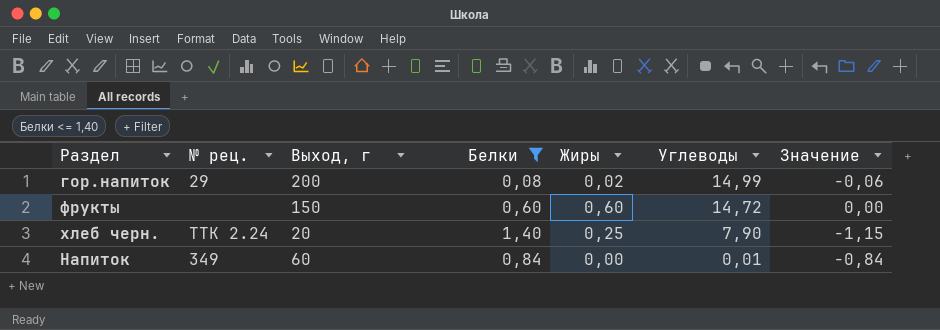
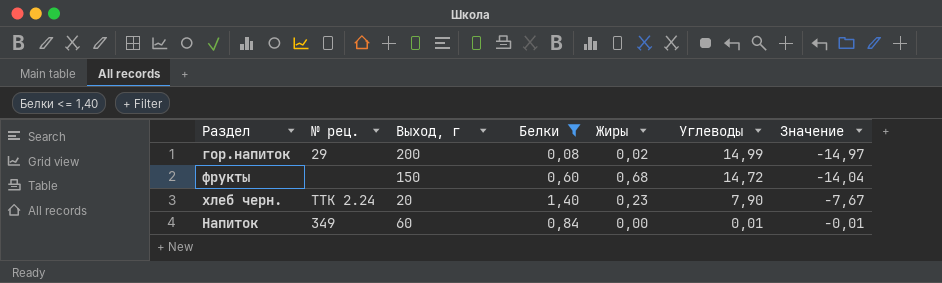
column Значение | formula: [Жиры] - [Белки] -> [Жиры] - [Углеводы]
фрукты | Жиры: 0,60 -> 0,68
хлеб черн. | Жиры: 0,25 -> 0,23

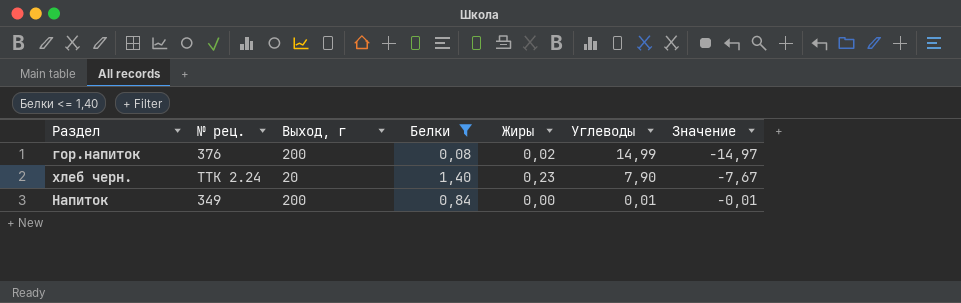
row фрукты: none | 150 | 0,60 | 0,68 | 14,72 | -14,04 -> none
гор.напиток | № рец.: 29 -> 376
Напиток | Выход, г: 60 -> 200

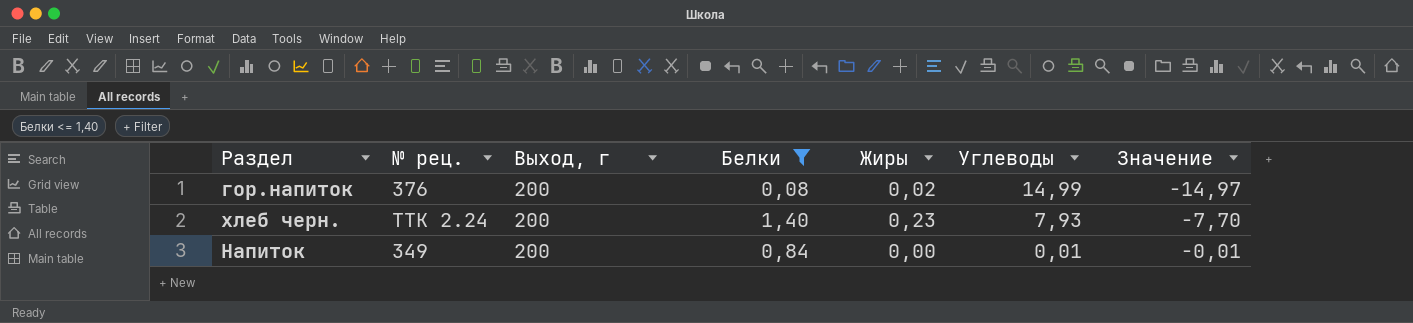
хлеб черн. | Выход, г: 20 -> 200
хлеб черн. | Углеводы: 7,90 -> 7,93
хлеб черн. | Значение: -7,67 -> -7,70

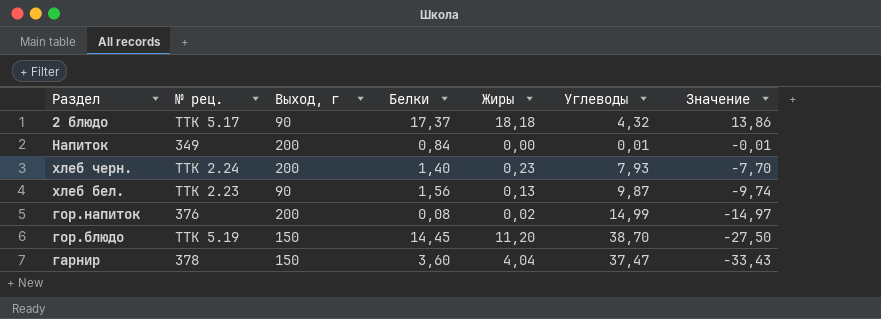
filter: Белки <= 1,40 -> none
row order: Углеводы descending -> Значение descending

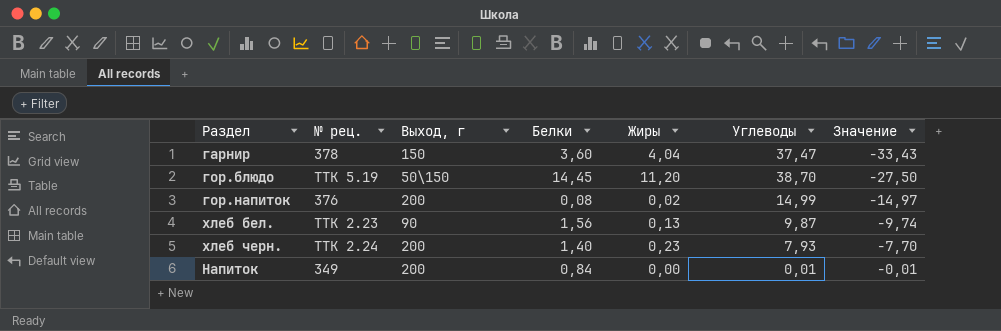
row order: Значение descending -> Значение ascending
row 2 блюдо: ТТК 5.17 | 90 | 17,37 | 18,18 | 4,32 | 13,86 -> none
гор.блюдо | Выход, г: 150 -> 50\150

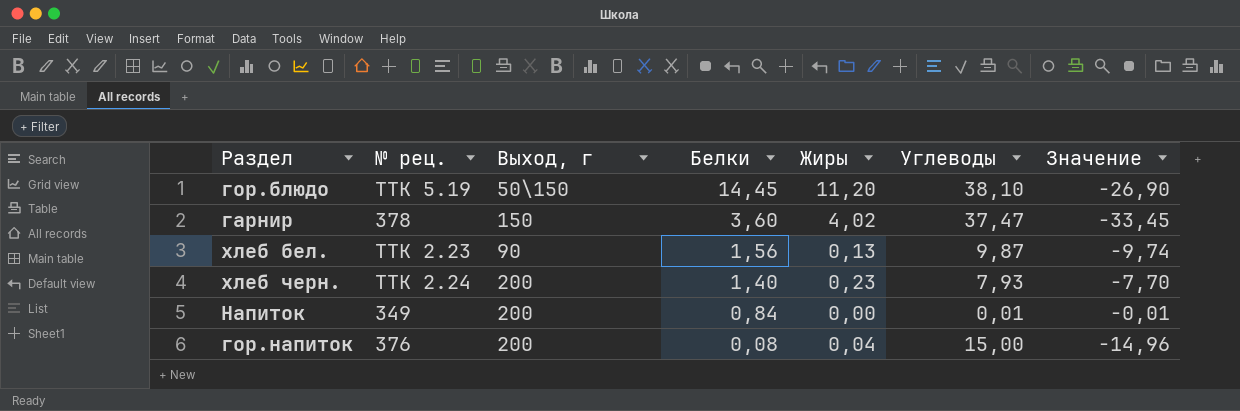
row order: Значение ascending -> Белки descending
гор.блюдо | Углеводы: 38,70 -> 38,10
гор.блюдо | Значение: -27,50 -> -26,90
гарнир | Жиры: 4,04 -> 4,02
гарнир | Значение: -33,43 -> -33,45
гор.напиток | Жиры: 0,02 -> 0,04
гор.напиток | Углеводы: 14,99 -> 15,00
гор.напиток | Значение: -14,97 -> -14,96

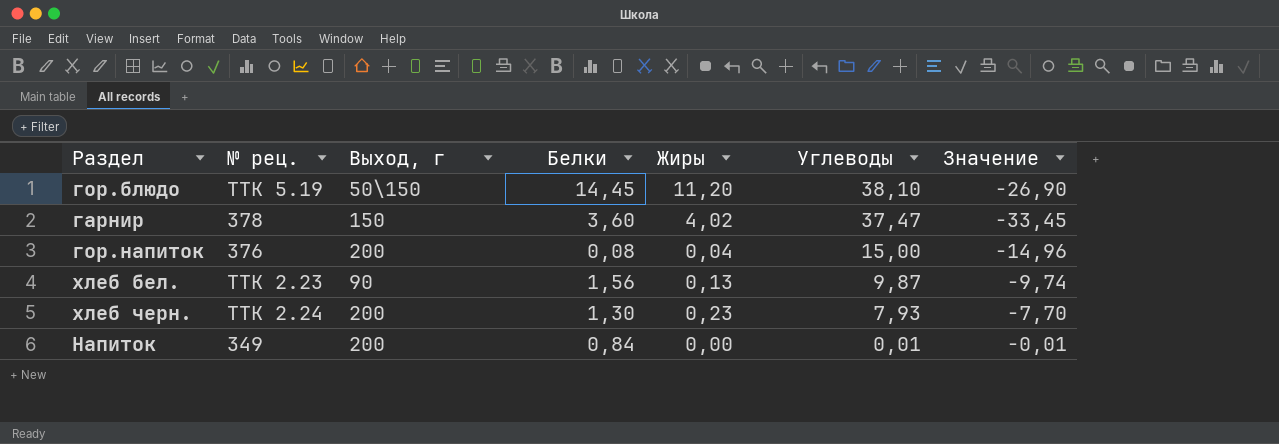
row order: Белки descending -> Углеводы descending
хлеб черн. | Белки: 1,40 -> 1,30

